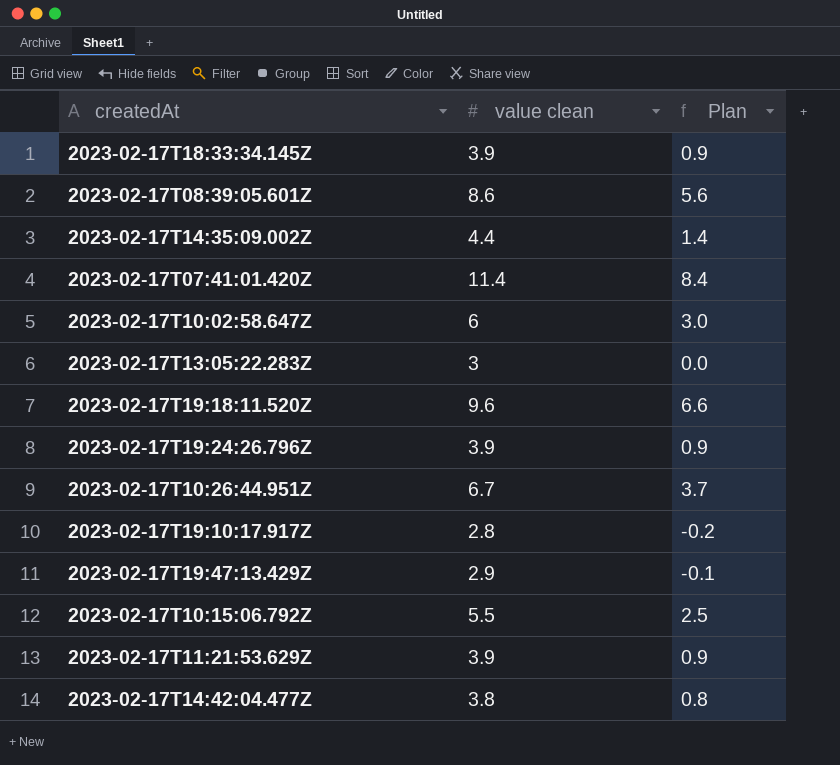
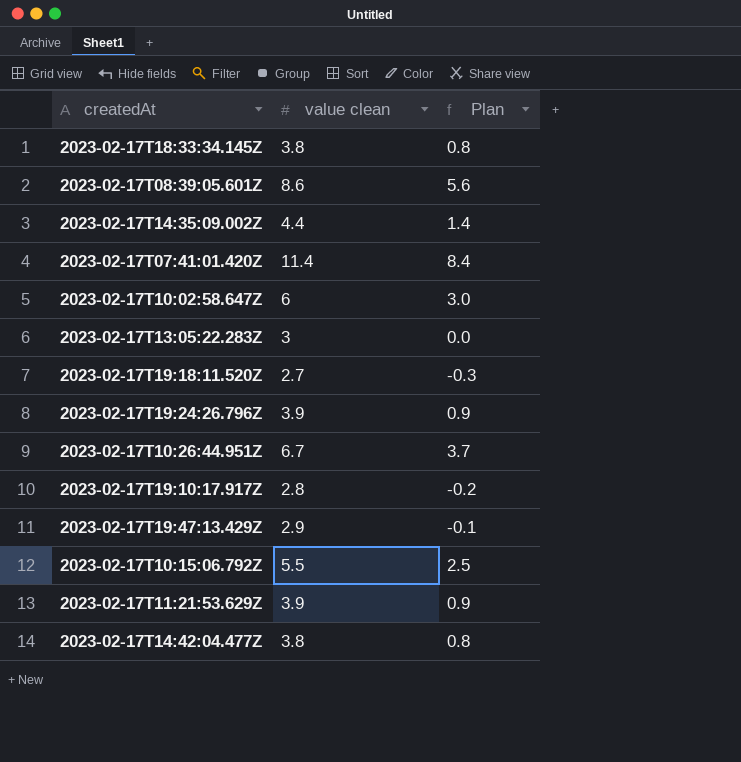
2023-02-17T18:33:34.145Z | value clean: 3.9 -> 3.8
2023-02-17T18:33:34.145Z | Plan: 0.9 -> 0.8
2023-02-17T19:18:11.520Z | value clean: 9.6 -> 2.7
2023-02-17T19:18:11.520Z | Plan: 6.6 -> -0.3

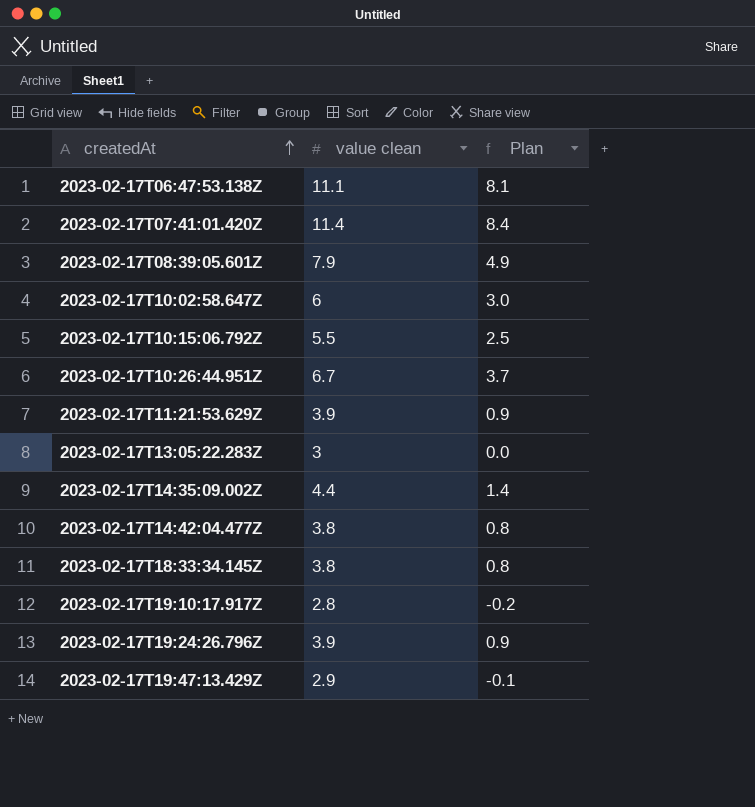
row order: none -> createdAt ascending
row 2023-02-17T19:18:11.520Z: 2.7 | -0.3 -> none
row 2023-02-17T06:47:53.138Z: none -> 11.1 | 8.1
2023-02-17T08:39:05.601Z | value clean: 8.6 -> 7.9
2023-02-17T08:39:05.601Z | Plan: 5.6 -> 4.9

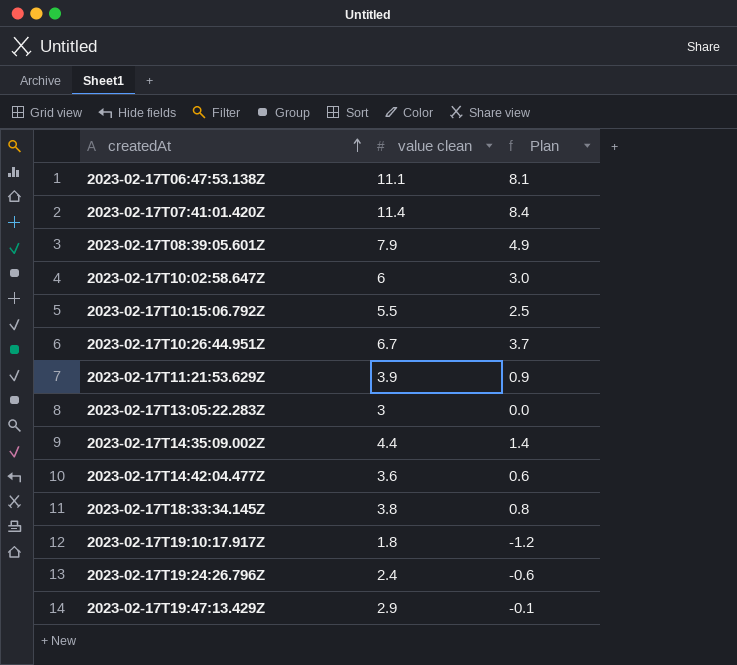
2023-02-17T14:42:04.477Z | value clean: 3.8 -> 3.6
2023-02-17T14:42:04.477Z | Plan: 0.8 -> 0.6
2023-02-17T19:10:17.917Z | value clean: 2.8 -> 1.8
2023-02-17T19:10:17.917Z | Plan: -0.2 -> -1.2
2023-02-17T19:24:26.796Z | value clean: 3.9 -> 2.4
2023-02-17T19:24:26.796Z | Plan: 0.9 -> -0.6

